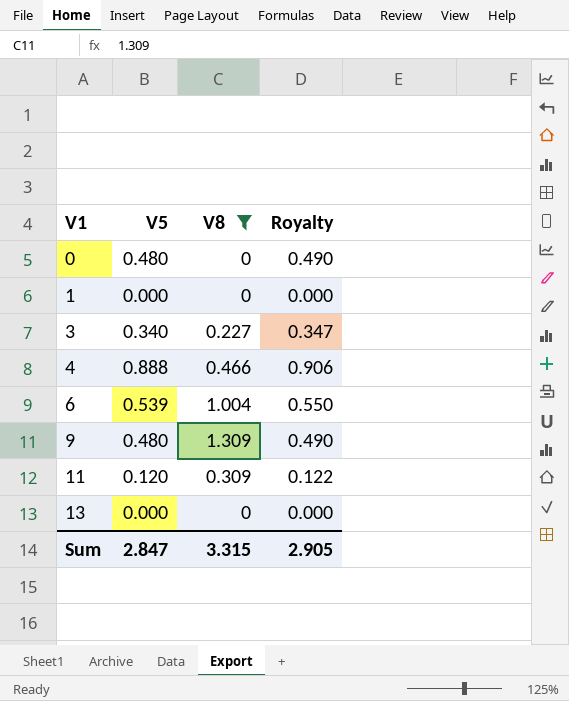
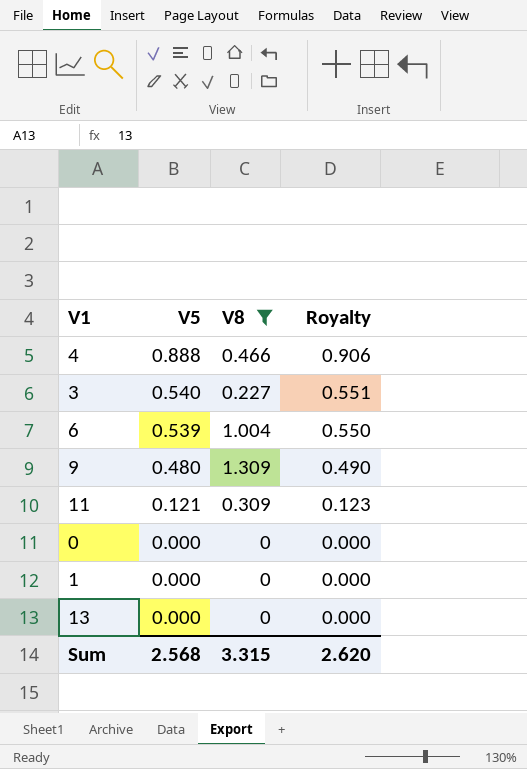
row order: V1 ascending -> V5 descending
3 | V5: 0.340 -> 0.540
3 | Royalty: 0.347 -> 0.551
11 | V5: 0.120 -> 0.121
11 | Royalty: 0.122 -> 0.123
0 | V5: 0.480 -> 0.000
0 | Royalty: 0.490 -> 0.000
Sum | V5: 2.847 -> 2.568
Sum | Royalty: 2.905 -> 2.620

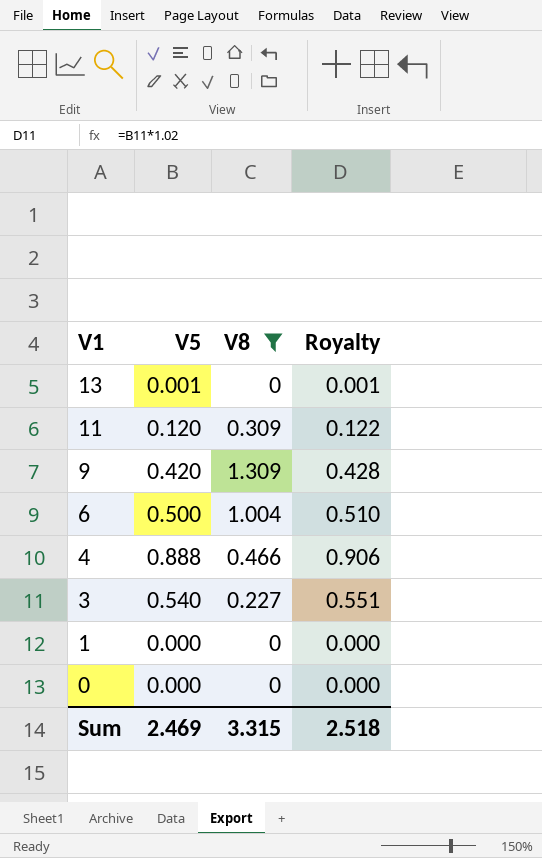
row order: V5 descending -> V1 descending
13 | V5: 0.000 -> 0.001
13 | Royalty: 0.000 -> 0.001
11 | V5: 0.121 -> 0.120
11 | Royalty: 0.123 -> 0.122
9 | V5: 0.480 -> 0.420
9 | Royalty: 0.490 -> 0.428
6 | V5: 0.539 -> 0.500
6 | Royalty: 0.550 -> 0.510
Sum | V5: 2.568 -> 2.469
Sum | Royalty: 2.620 -> 2.518

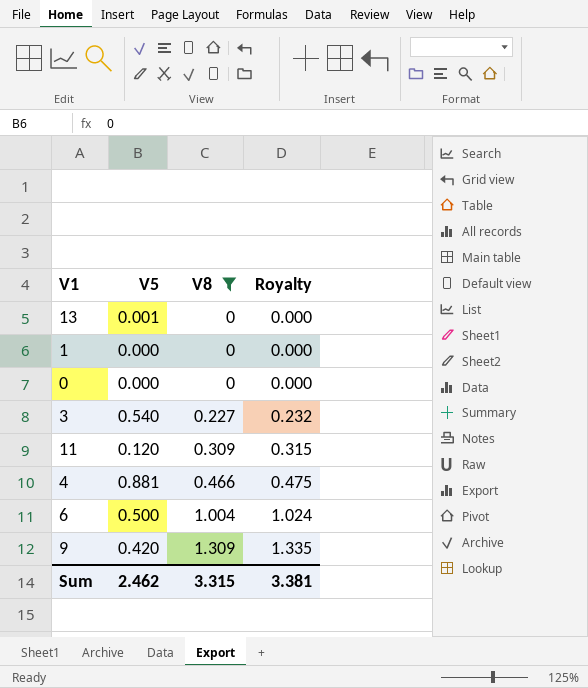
row order: V1 descending -> V8 ascending
column Royalty | formula: [V5] * 1.02 -> [V8] * 1.02
4 | V5: 0.888 -> 0.881
Sum | V5: 2.469 -> 2.462
Sum | Royalty: 2.518 -> 3.381

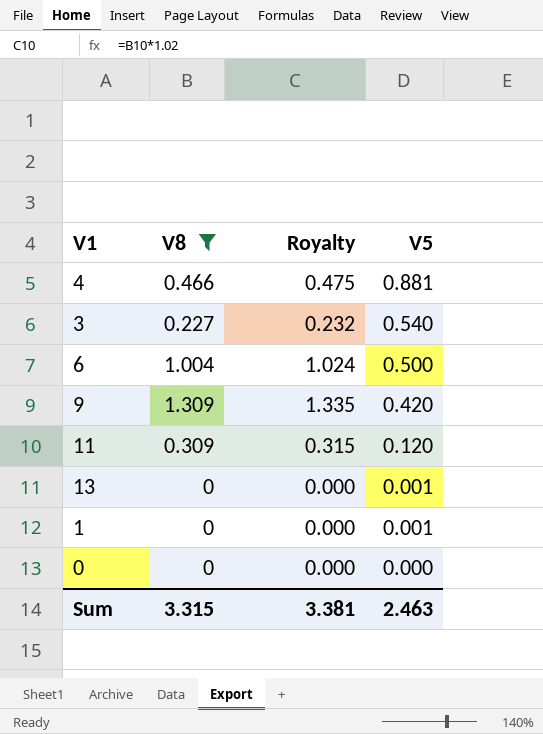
row order: V8 ascending -> V5 descending
column V5 | position: 2 -> 4
1 | V5: 0.000 -> 0.001
Sum | V5: 2.462 -> 2.463

